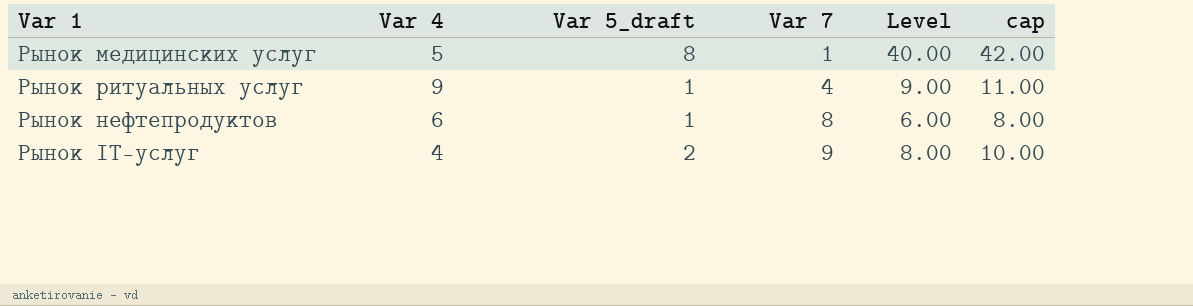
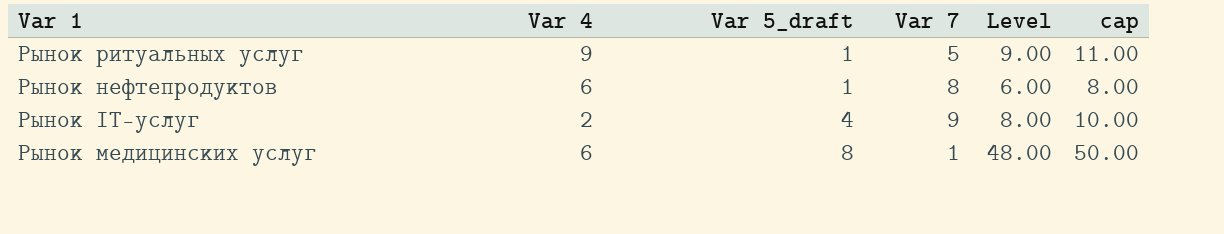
row order: Var 7 ascending -> Var 5_draft ascending
Рынок ритуальных услуг | Var 7: 4 -> 5
Рынок IT-услуг | Var 4: 4 -> 2
Рынок IT-услуг | Var 5_draft: 2 -> 4
Рынок медицинских услуг | Var 4: 5 -> 6
Рынок медицинских услуг | Level: 40.00 -> 48.00
Рынок медицинских услуг | cap: 42.00 -> 50.00

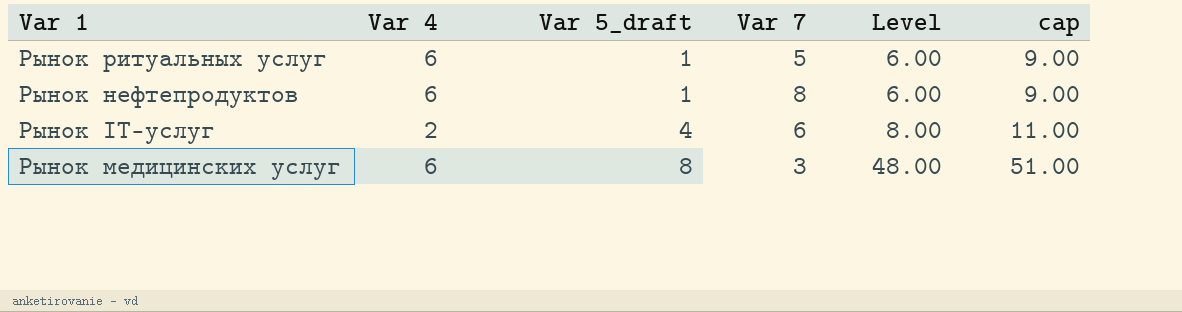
column cap | formula: [Level] + 2 -> [Level] + 3
Рынок ритуальных услуг | Var 4: 9 -> 6
Рынок ритуальных услуг | Level: 9.00 -> 6.00
Рынок IT-услуг | Var 7: 9 -> 6
Рынок медицинских услуг | Var 7: 1 -> 3

